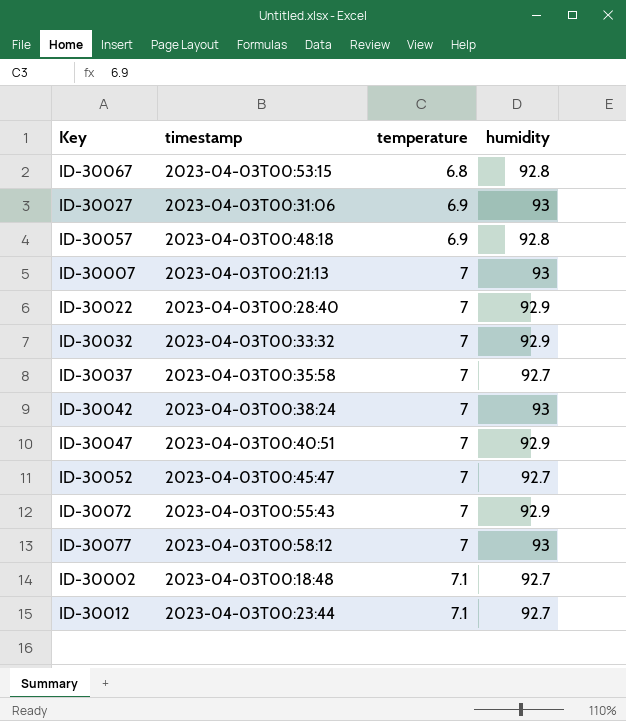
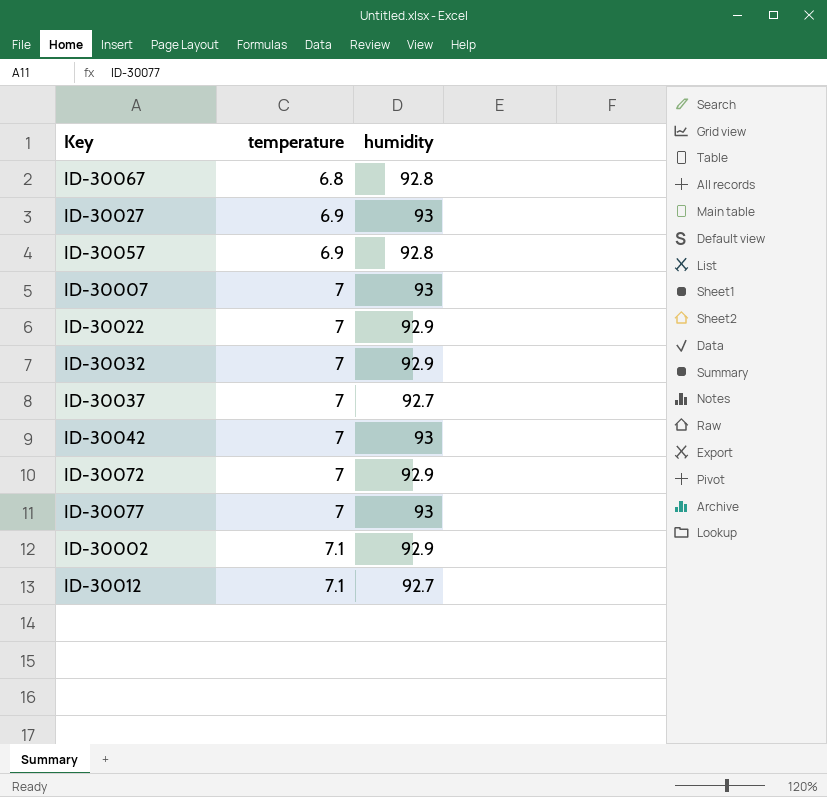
column timestamp | position: 2 -> none
row ID-30047: 2023-04-03T00:40:51 | 7 | 92.9 -> none
row ID-30052: 2023-04-03T00:45:47 | 7 | 92.7 -> none
ID-30002 | humidity: 92.7 -> 92.9

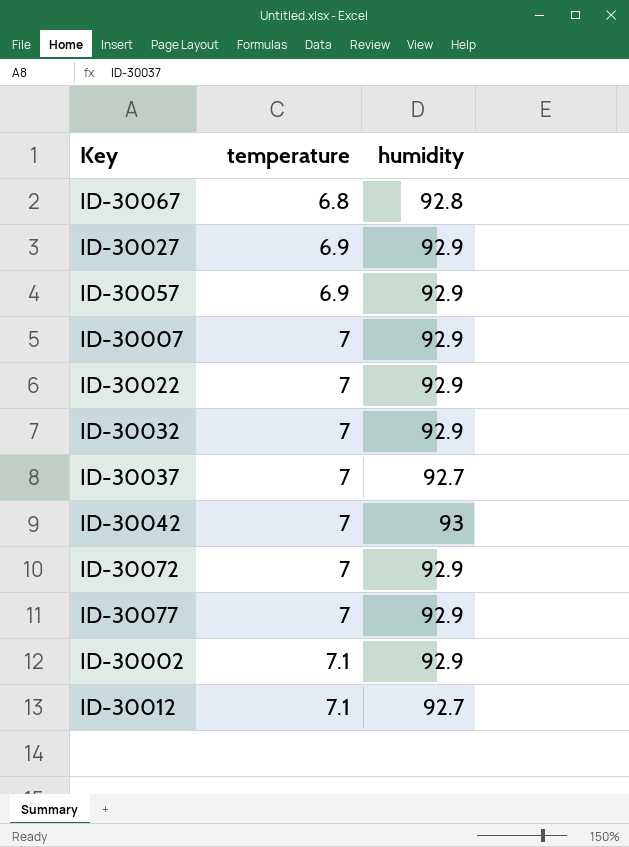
ID-30027 | humidity: 93 -> 92.9
ID-30057 | humidity: 92.8 -> 92.9
ID-30007 | humidity: 93 -> 92.9
ID-30077 | humidity: 93 -> 92.9

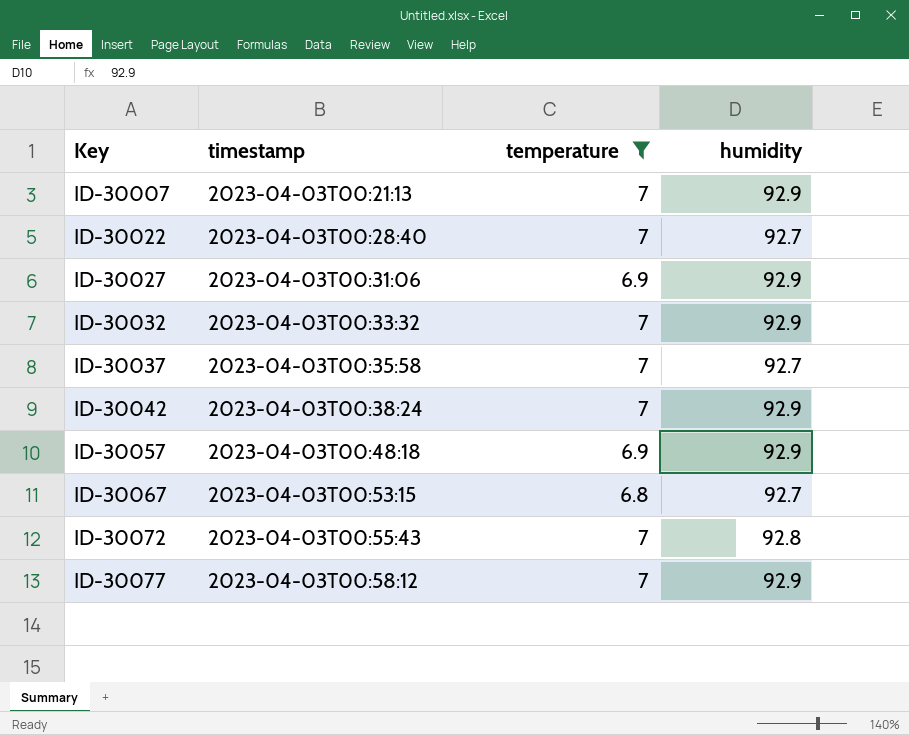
filter: none -> temperature != 7.1
row order: temperature ascending -> Key ascending
column timestamp | position: none -> 2
ID-30022 | humidity: 92.9 -> 92.7
ID-30042 | humidity: 93 -> 92.9
ID-30067 | humidity: 92.8 -> 92.7
ID-30072 | humidity: 92.9 -> 92.8

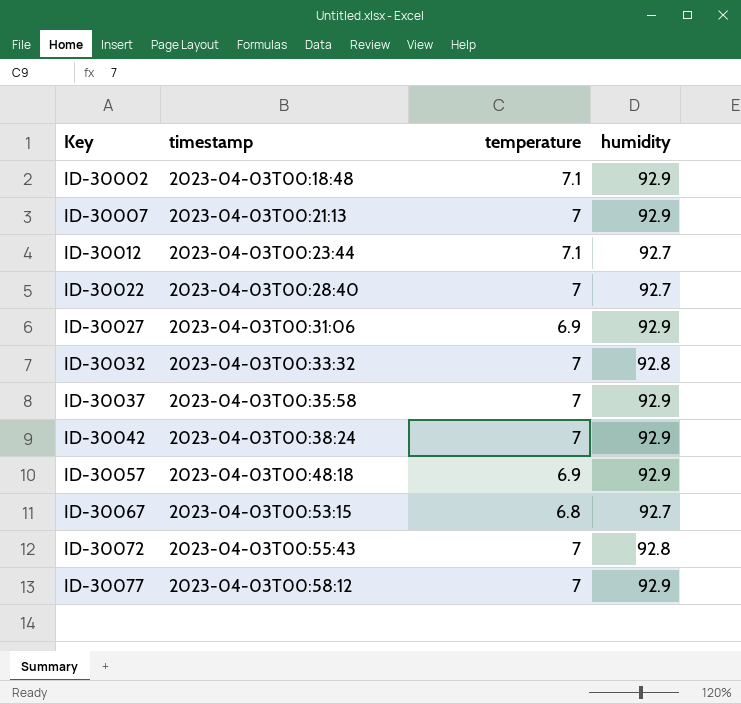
filter: temperature != 7.1 -> none
ID-30032 | humidity: 92.9 -> 92.8
ID-30037 | humidity: 92.7 -> 92.9

